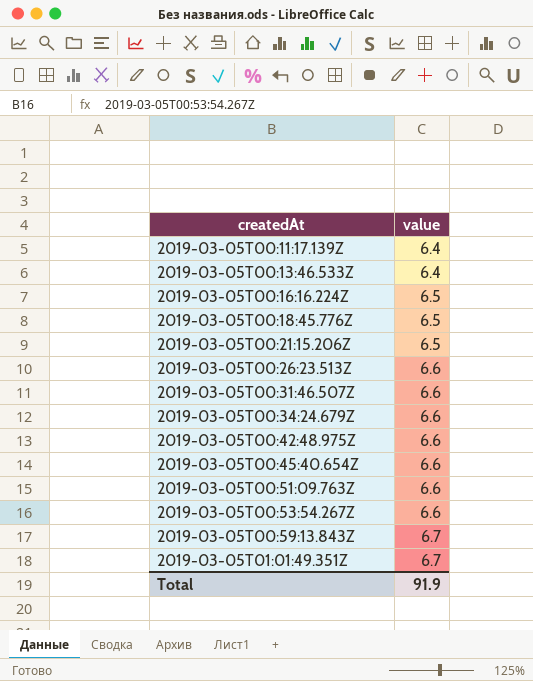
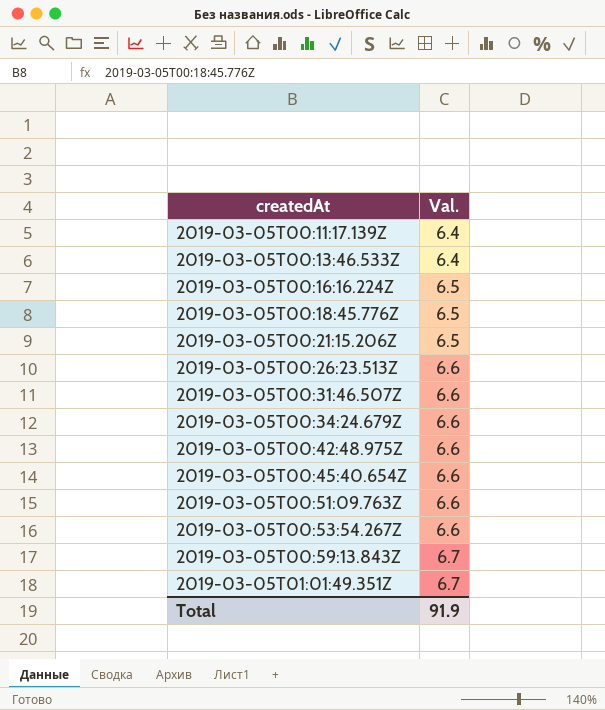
column name: value -> Val.

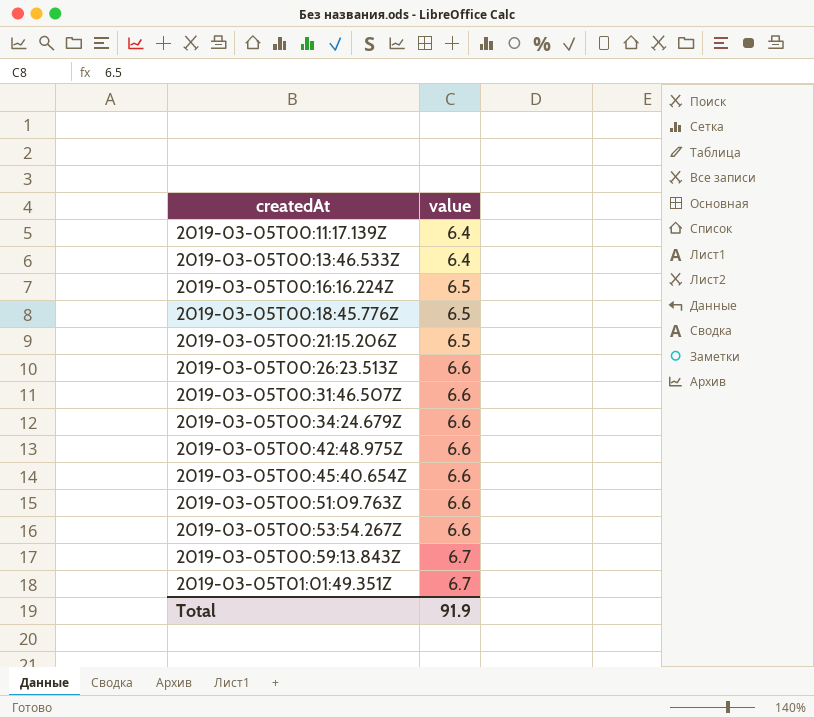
column name: Val. -> value

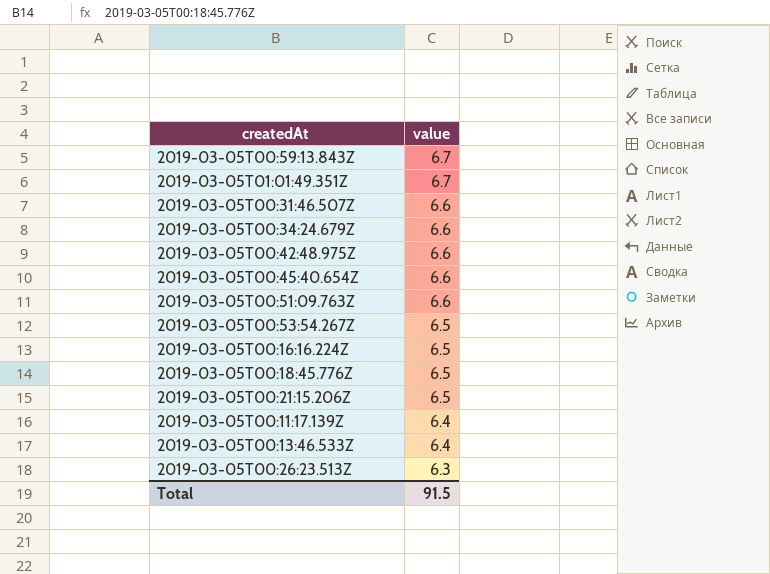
row order: createdAt ascending -> value descending
2019-03-05T00:53:54.267Z | value: 6.6 -> 6.5
2019-03-05T00:26:23.513Z | value: 6.6 -> 6.3
Total | value: 91.9 -> 91.5

